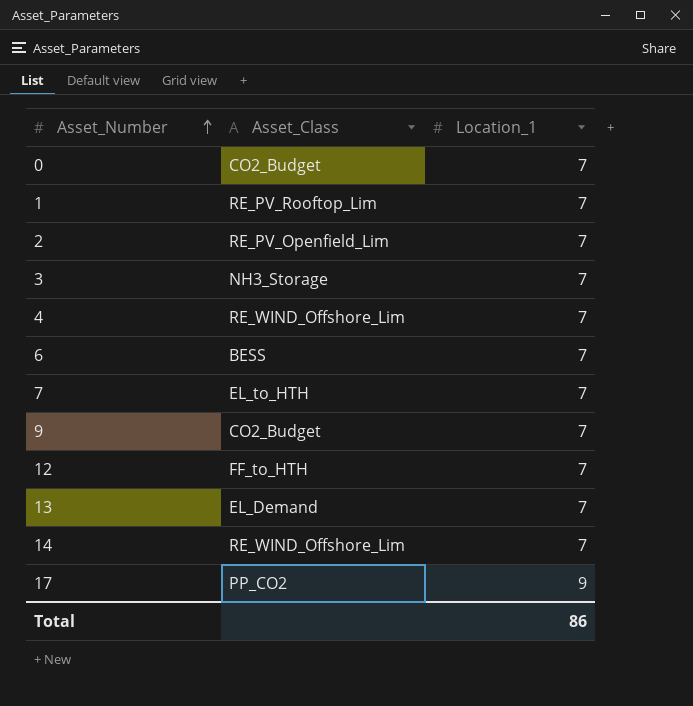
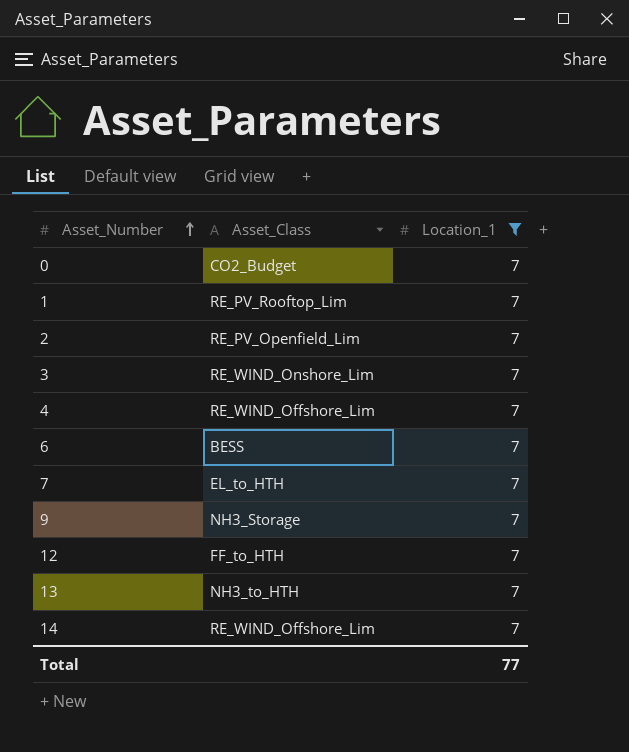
filter: none -> Location_1 = 7
3 | Asset_Class: NH3_Storage -> RE_WIND_Onshore_Lim
9 | Asset_Class: CO2_Budget -> NH3_Storage
13 | Asset_Class: EL_Demand -> NH3_to_HTH
Total | Location_1: 86 -> 77

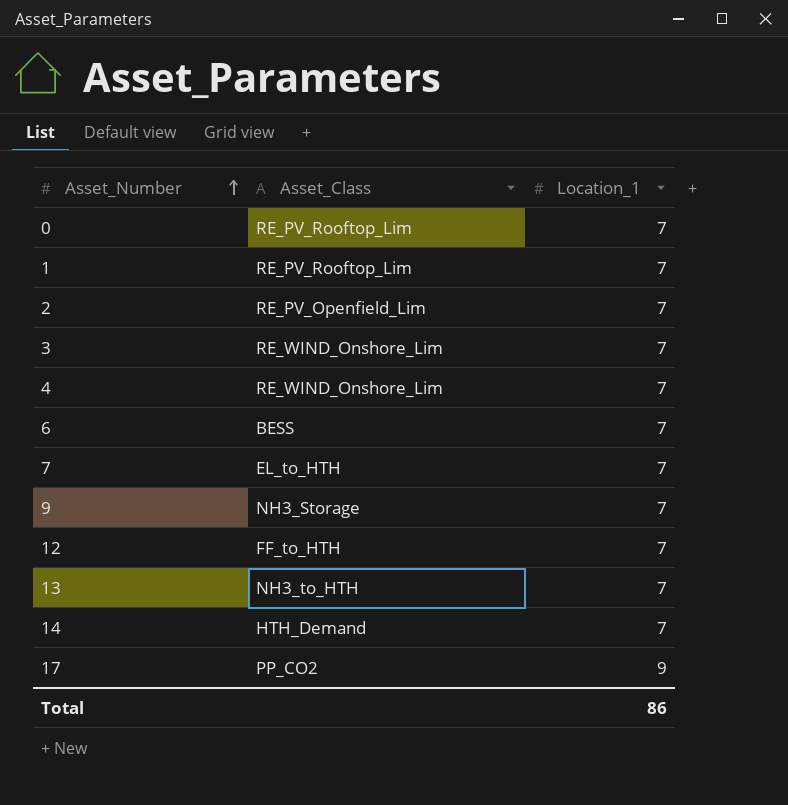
filter: Location_1 = 7 -> none
0 | Asset_Class: CO2_Budget -> RE_PV_Rooftop_Lim
4 | Asset_Class: RE_WIND_Offshore_Lim -> RE_WIND_Onshore_Lim
14 | Asset_Class: RE_WIND_Offshore_Lim -> HTH_Demand
Total | Location_1: 77 -> 86

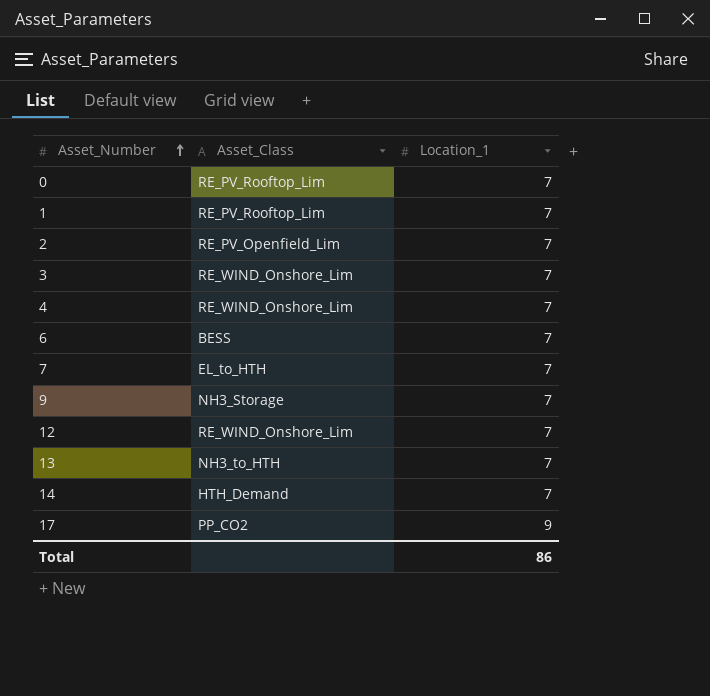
12 | Asset_Class: FF_to_HTH -> RE_WIND_Onshore_Lim

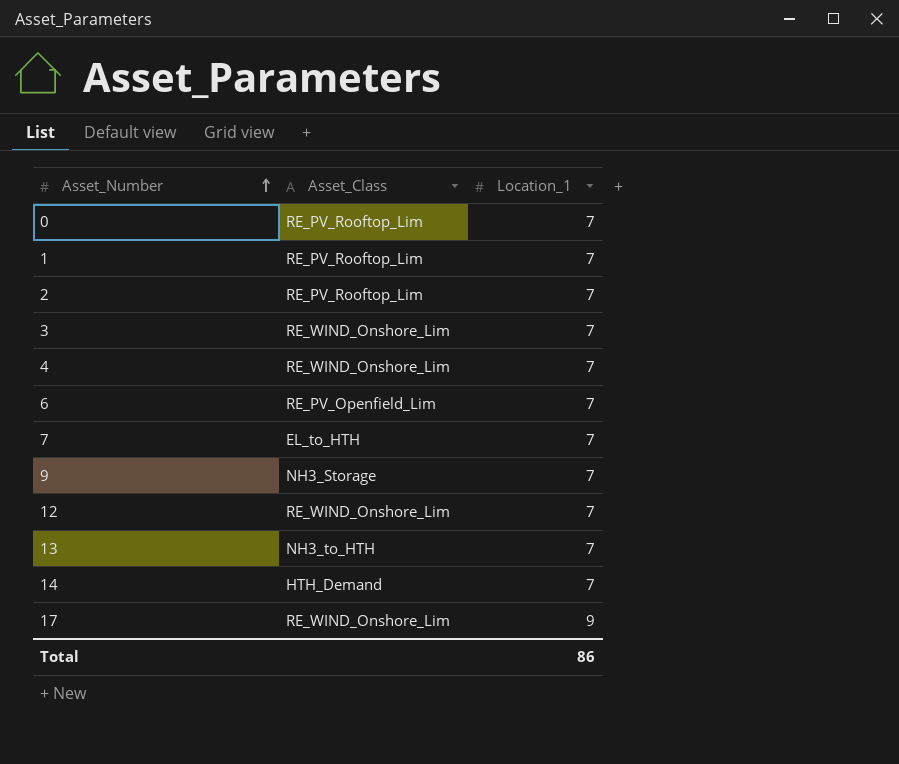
2 | Asset_Class: RE_PV_Openfield_Lim -> RE_PV_Rooftop_Lim
6 | Asset_Class: BESS -> RE_PV_Openfield_Lim
17 | Asset_Class: PP_CO2 -> RE_WIND_Onshore_Lim

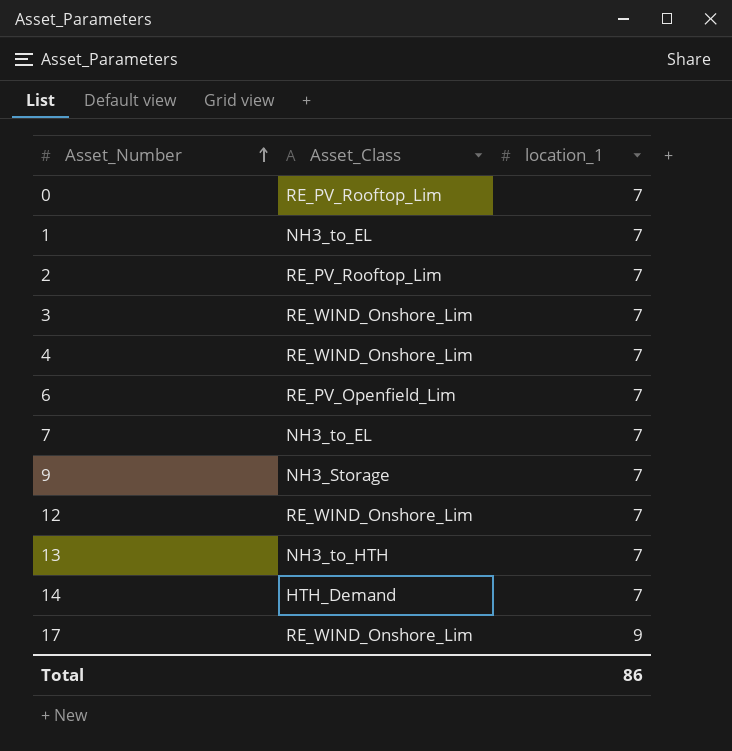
column name: Location_1 -> location_1
1 | Asset_Class: RE_PV_Rooftop_Lim -> NH3_to_EL
7 | Asset_Class: EL_to_HTH -> NH3_to_EL

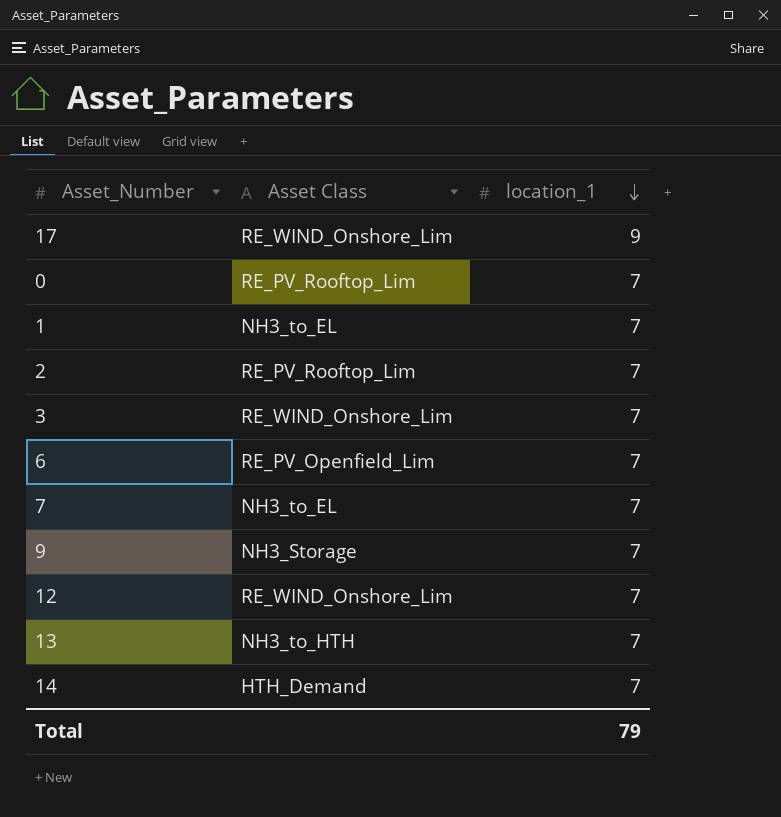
row order: Asset_Number ascending -> location_1 descending
column name: Asset_Class -> Asset Class
row 4: RE_WIND_Onshore_Lim | 7 -> none
Total | location_1: 86 -> 79

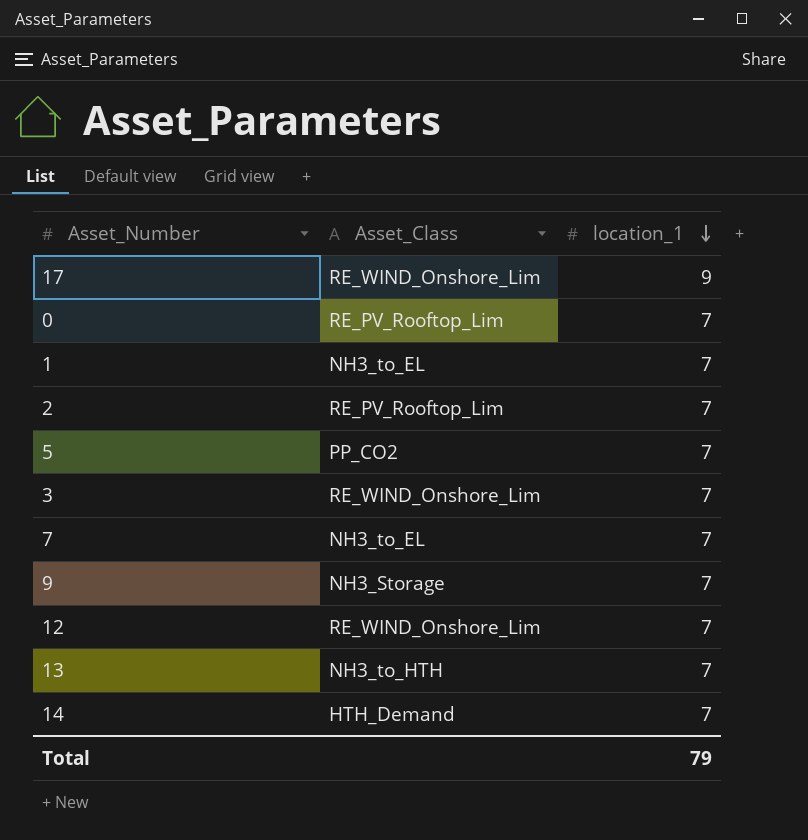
column name: Asset Class -> Asset_Class
row 6: RE_PV_Openfield_Lim | 7 -> none
row 5: none -> PP_CO2 | 7

